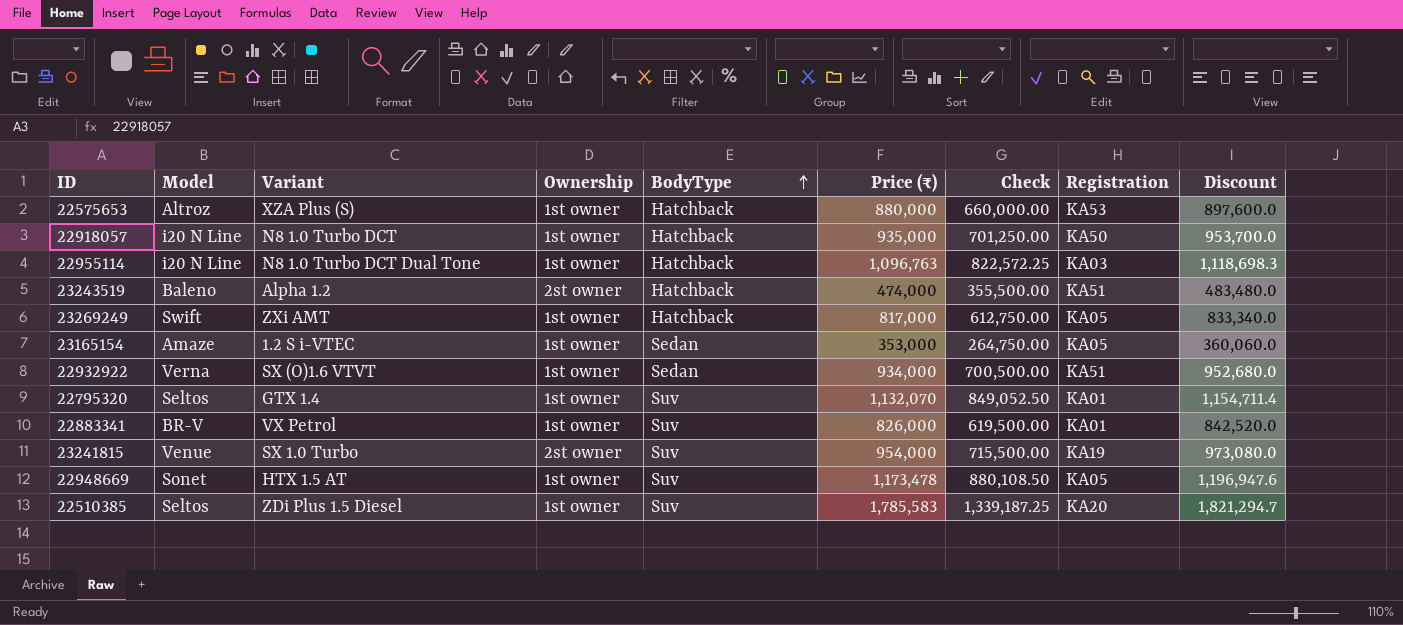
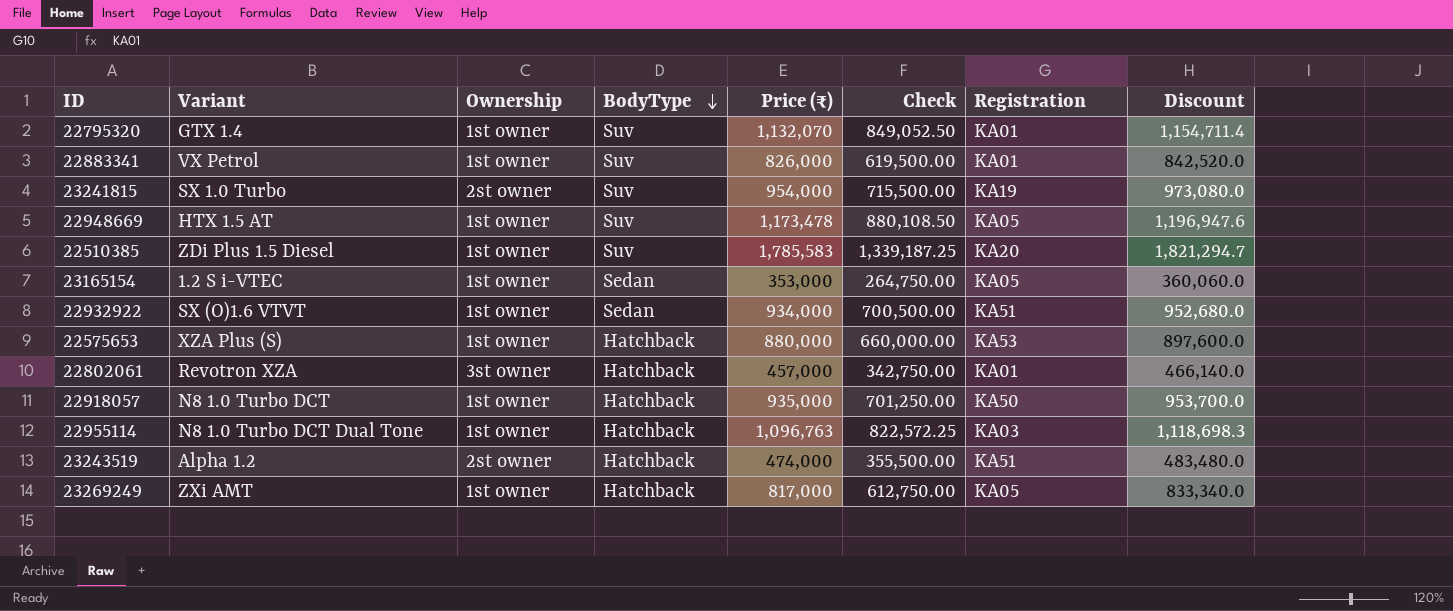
row order: BodyType ascending -> BodyType descending
column Model | position: 2 -> none
row 22802061: none -> Revotron XZA | 3st owner | Hatchback | 457,000 | 342,750.00 | KA01 | 466,140.0

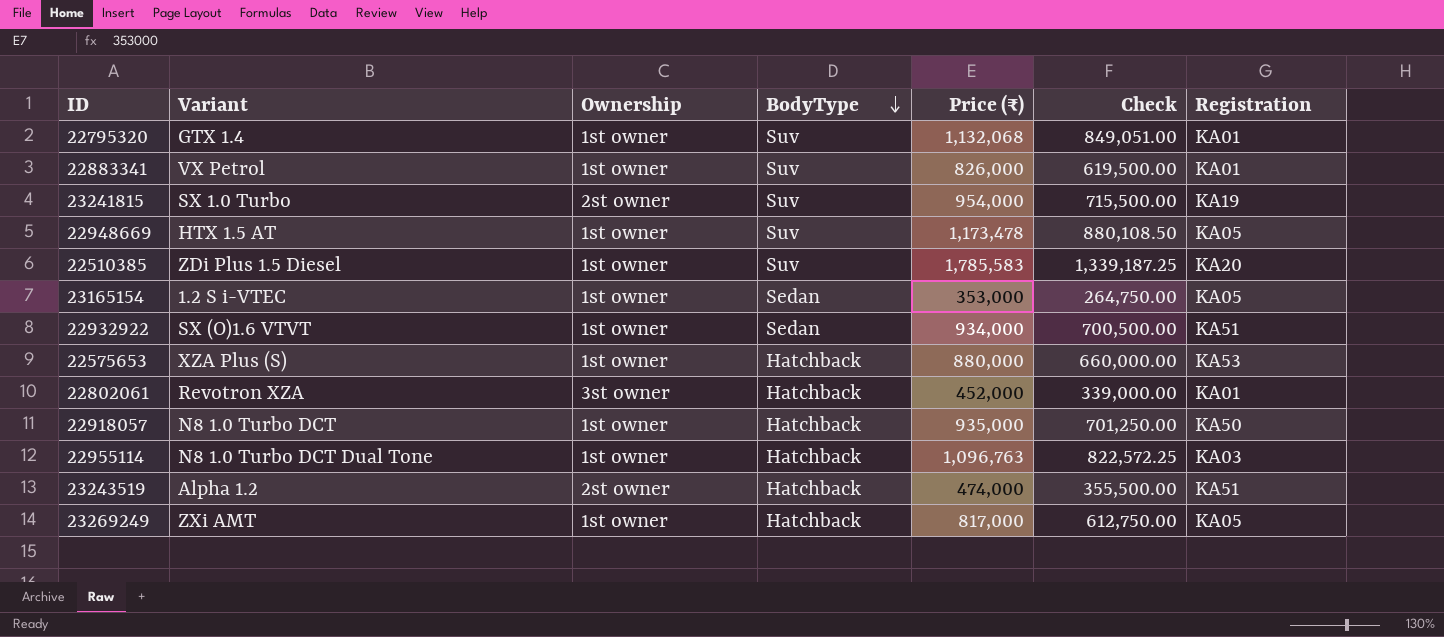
column Discount | formula: [Price (₹)] * 1.02 -> none
22795320 | Price (₹): 1,132,070 -> 1,132,068
22795320 | Check: 849,052.50 -> 849,051.00
22802061 | Price (₹): 457,000 -> 452,000
22802061 | Check: 342,750.00 -> 339,000.00

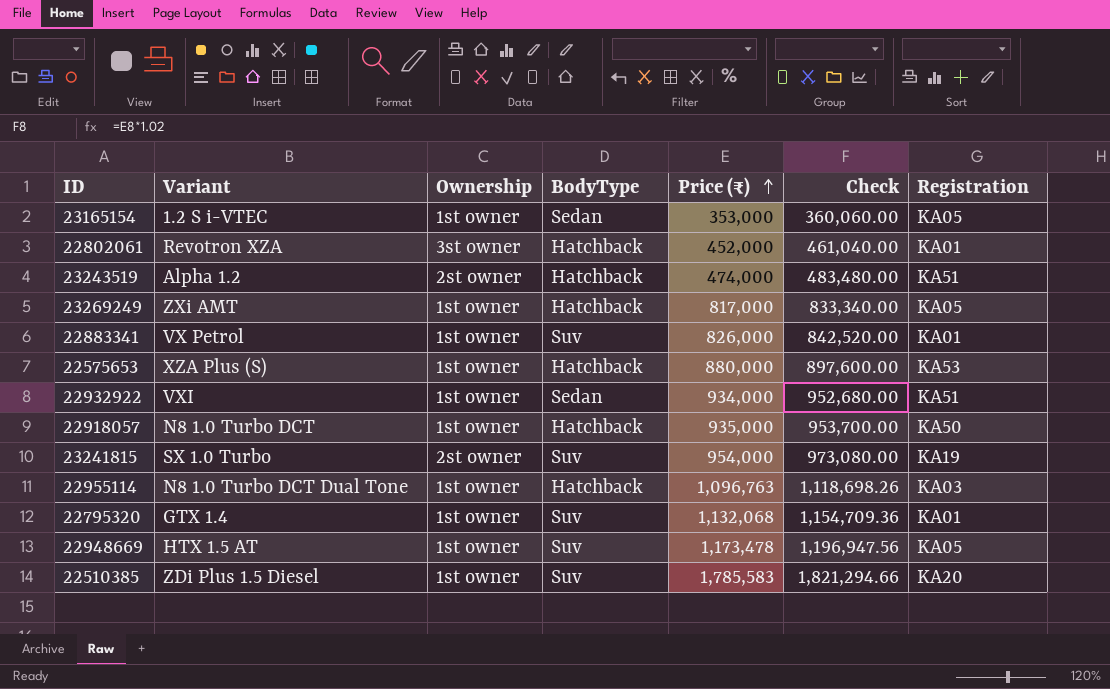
row order: BodyType descending -> Price (₹) ascending
column Check | formula: [Price (₹)] * 0.75 -> [Price (₹)] * 1.02
22932922 | Variant: SX (O)1.6 VTVT -> VXI

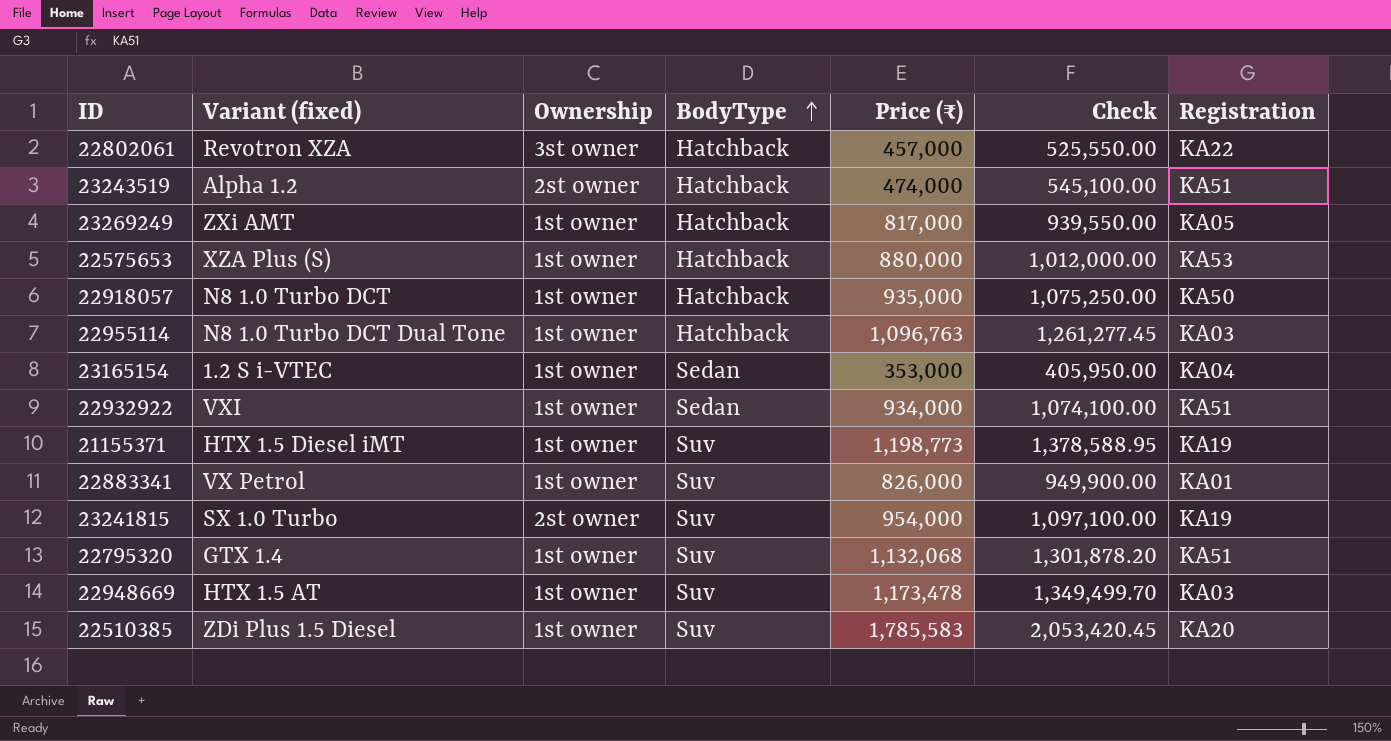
row order: Price (₹) ascending -> BodyType ascending
column name: Variant -> Variant (fixed)
column Check | formula: [Price (₹)] * 1.02 -> [Price (₹)] * 1.15
22802061 | Price (₹): 452,000 -> 457,000
22802061 | Registration: KA01 -> KA22
23165154 | Registration: KA05 -> KA04
row 21155371: none -> HTX 1.5 Diesel iMT | 1st owner | Suv | 1,198,773 | 1,378,588.95 | KA19
22795320 | Registration: KA01 -> KA51
22948669 | Registration: KA05 -> KA03

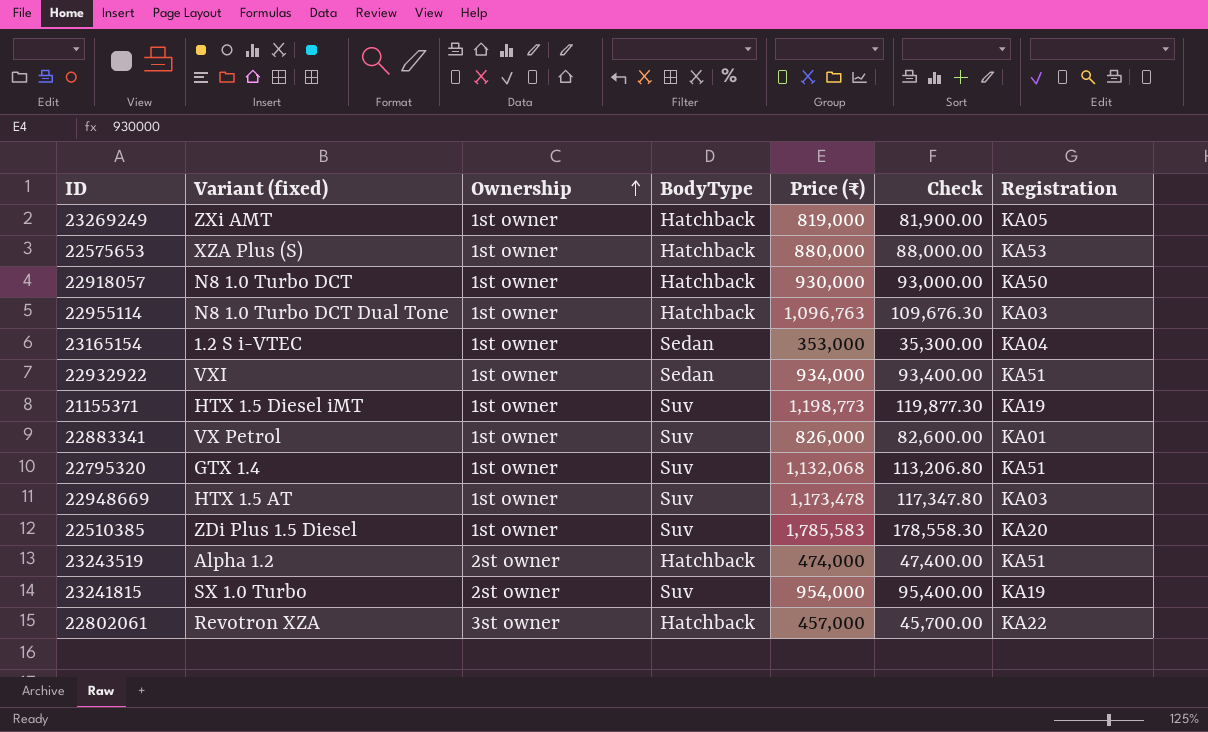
row order: BodyType ascending -> Ownership ascending
column Check | formula: [Price (₹)] * 1.15 -> [Price (₹)] * 0.1
23269249 | Price (₹): 817,000 -> 819,000
22918057 | Price (₹): 935,000 -> 930,000

